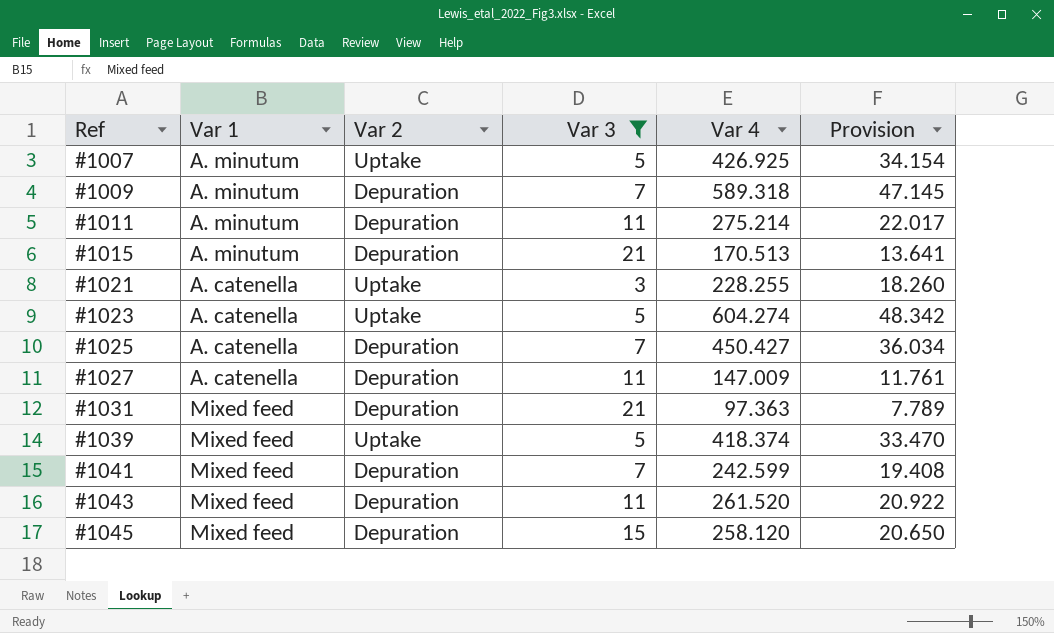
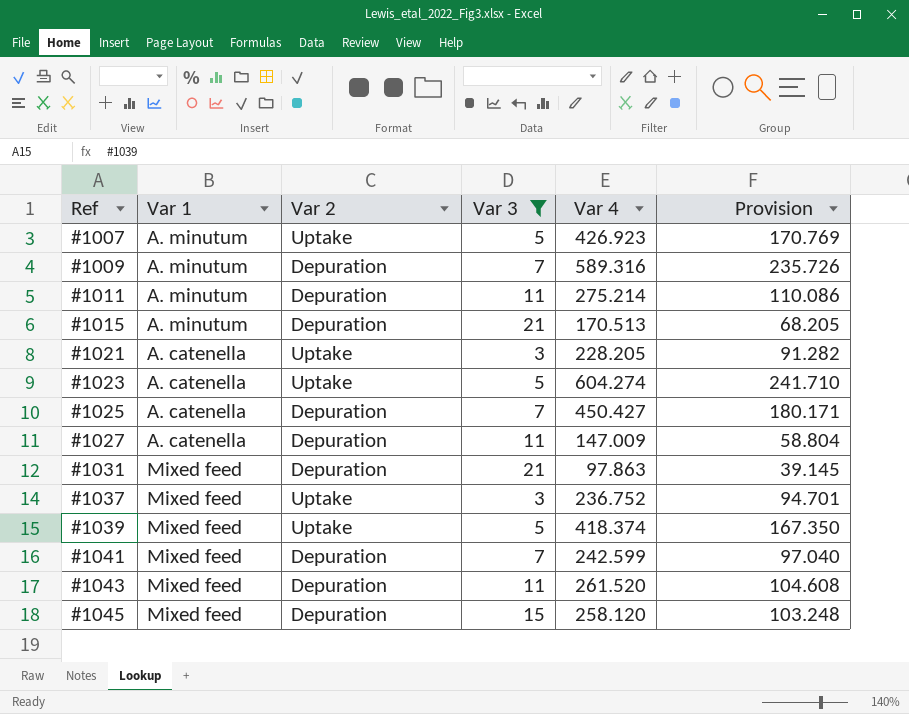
column Provision | formula: [Var 4] * 0.08 -> [Var 4] * 0.4
#1007 | Var 4: 426.925 -> 426.923
#1009 | Var 4: 589.318 -> 589.316
#1021 | Var 4: 228.255 -> 228.205
#1031 | Var 4: 97.363 -> 97.863
row #1037: none -> Mixed feed | Uptake | 3 | 236.752 | 94.701

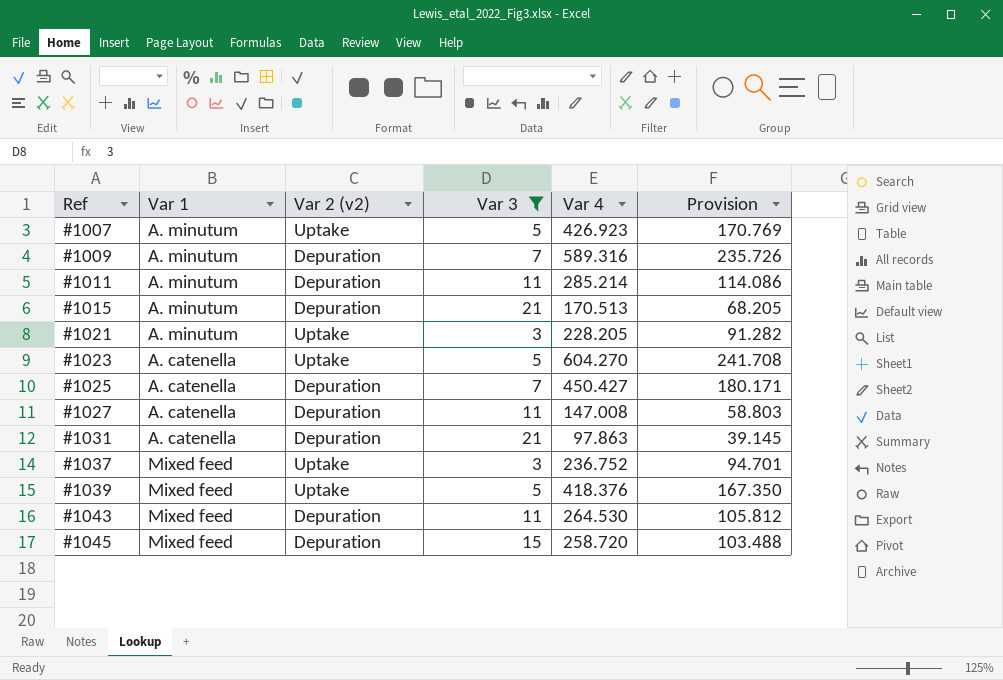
column name: Var 2 -> Var 2 (v2)
row #1041: Mixed feed | Depuration | 7 | 242.599 | 97.040 -> none
#1011 | Var 4: 275.214 -> 285.214
#1011 | Provision: 110.086 -> 114.086
#1021 | Var 1: A. catenella -> A. minutum
#1023 | Var 4: 604.274 -> 604.270
#1023 | Provision: 241.710 -> 241.708
#1027 | Var 4: 147.009 -> 147.008
#1027 | Provision: 58.804 -> 58.803
#1031 | Var 1: Mixed feed -> A. catenella
#1039 | Var 4: 418.374 -> 418.376
#1043 | Var 4: 261.520 -> 264.530
#1043 | Provision: 104.608 -> 105.812
#1045 | Var 4: 258.120 -> 258.720
#1045 | Provision: 103.248 -> 103.488

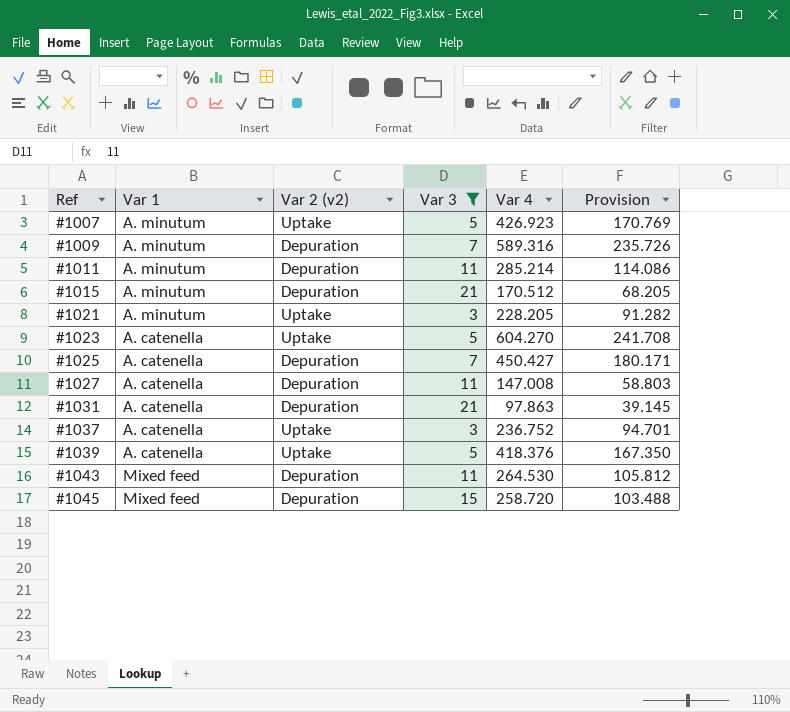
#1015 | Var 4: 170.513 -> 170.512
#1037 | Var 1: Mixed feed -> A. catenella
#1039 | Var 1: Mixed feed -> A. catenella

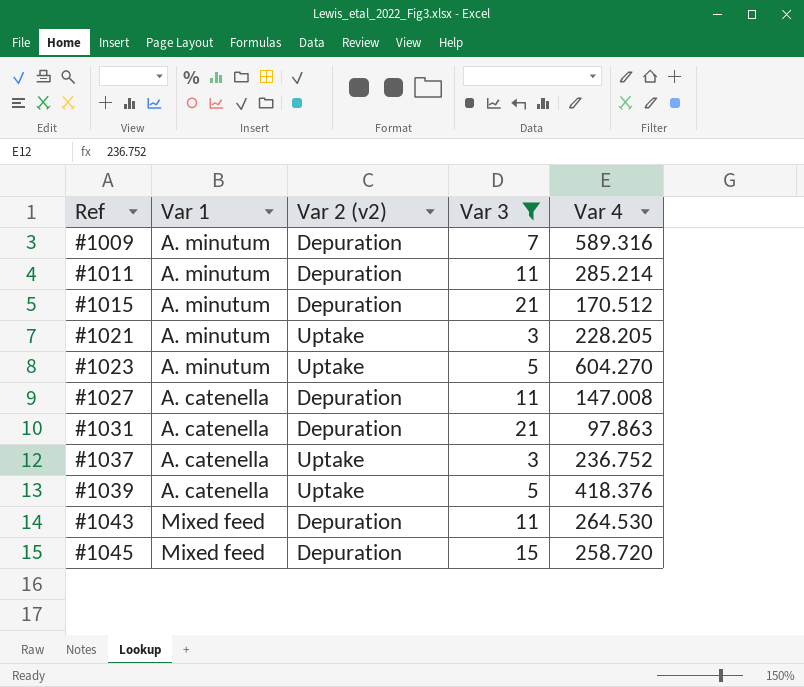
column Provision | formula: [Var 4] * 0.4 -> none
row #1007: A. minutum | Uptake | 5 | 426.923 | 170.769 -> none
row #1025: A. catenella | Depuration | 7 | 450.427 | 180.171 -> none
#1023 | Var 1: A. catenella -> A. minutum

